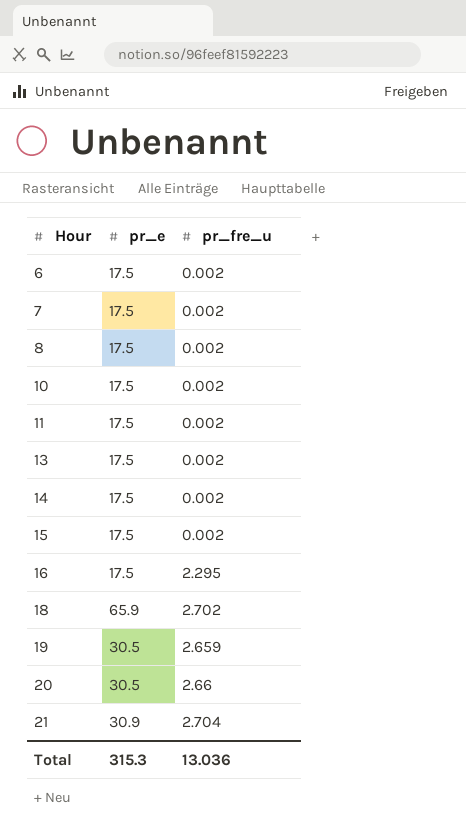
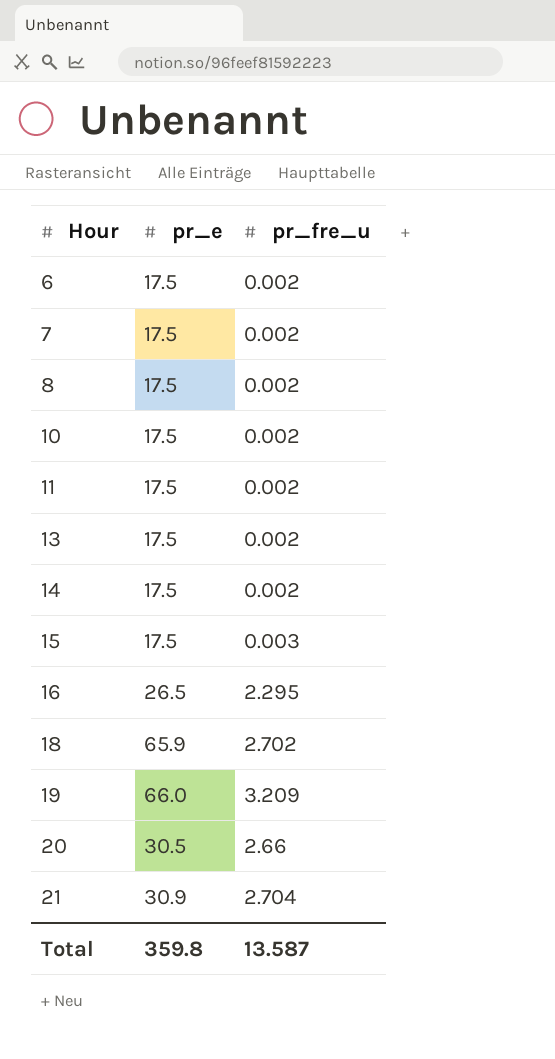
15 | pr_fre_u: 0.002 -> 0.003
16 | pr_e: 17.5 -> 26.5
19 | pr_e: 30.5 -> 66.0
19 | pr_fre_u: 2.659 -> 3.209
Total | pr_e: 315.3 -> 359.8
Total | pr_fre_u: 13.036 -> 13.587

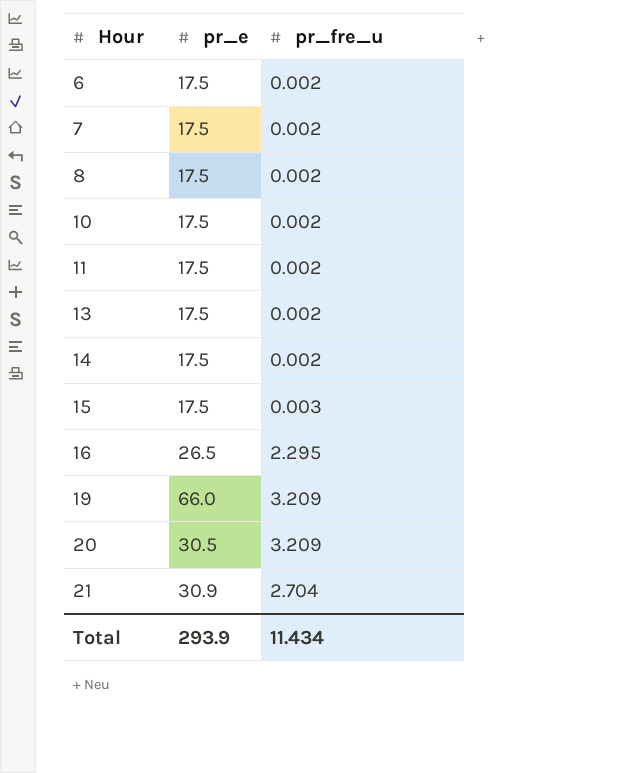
row 18: 65.9 | 2.702 -> none
20 | pr_fre_u: 2.66 -> 3.209
Total | pr_e: 359.8 -> 293.9
Total | pr_fre_u: 13.587 -> 11.434

